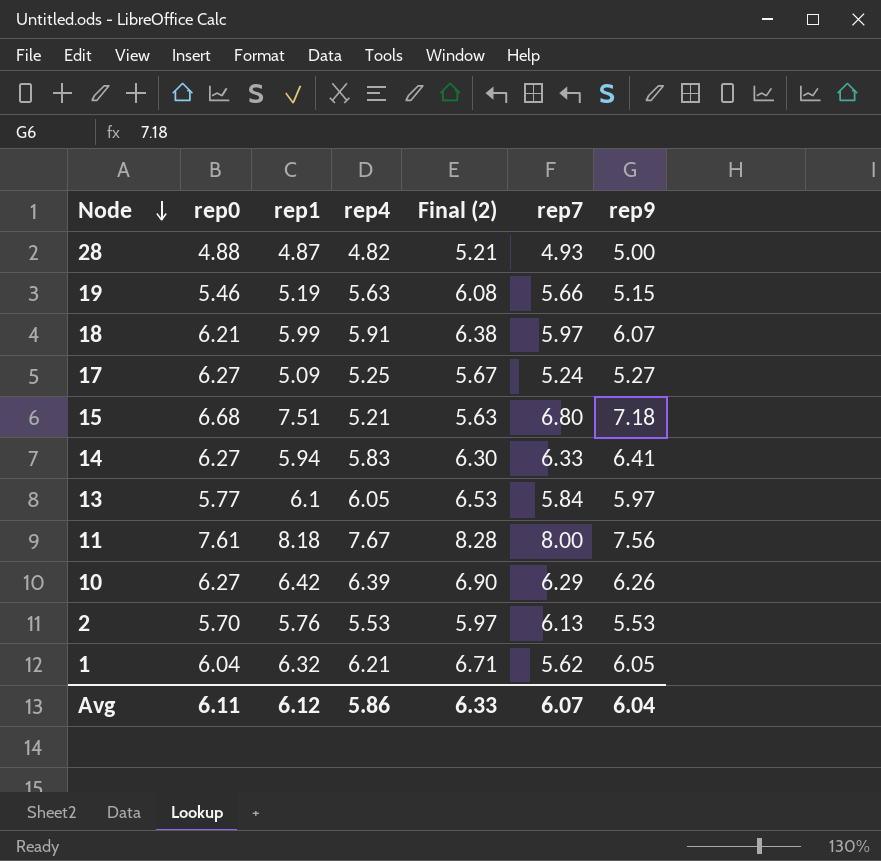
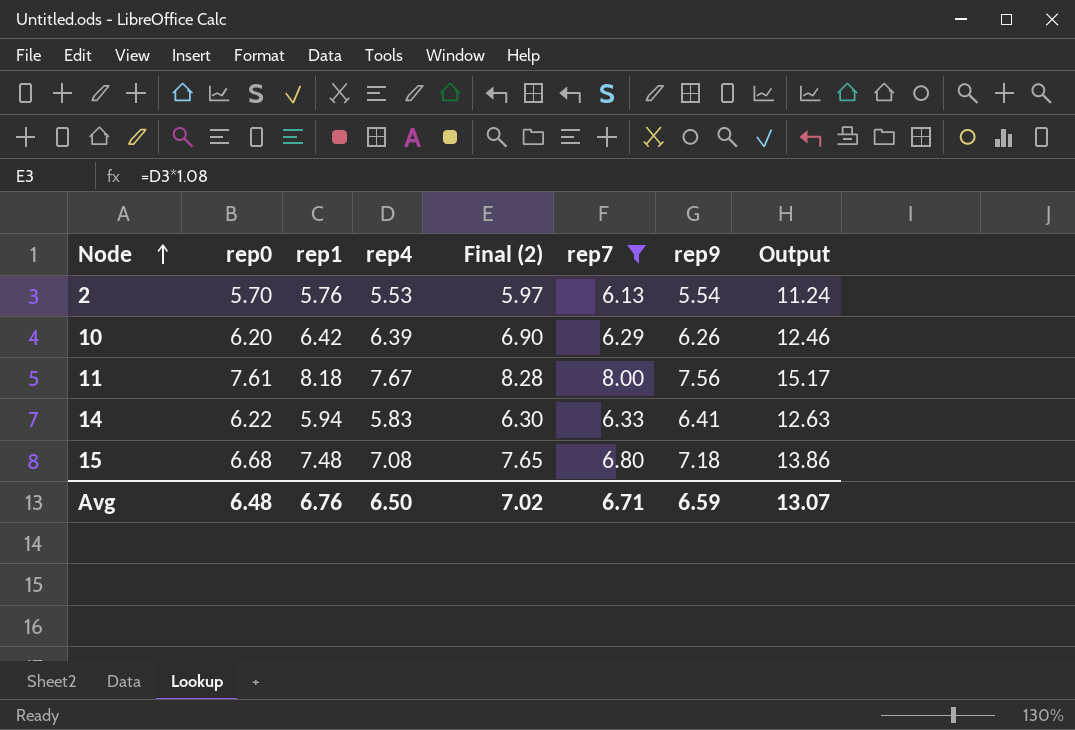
filter: none -> rep7 >= 6.13
row order: Node descending -> Node ascending
column Output | formula: none -> [rep0] + [rep9]
2 | rep9: 5.53 -> 5.54
10 | rep0: 6.27 -> 6.20
14 | rep0: 6.27 -> 6.22
15 | rep1: 7.51 -> 7.48
15 | rep4: 5.21 -> 7.08
15 | Final (2): 5.63 -> 7.65
Avg | rep0: 6.11 -> 6.48
Avg | rep1: 6.12 -> 6.76
Avg | rep4: 5.86 -> 6.50
Avg | Final (2): 6.33 -> 7.02
Avg | rep7: 6.07 -> 6.71
Avg | rep9: 6.04 -> 6.59

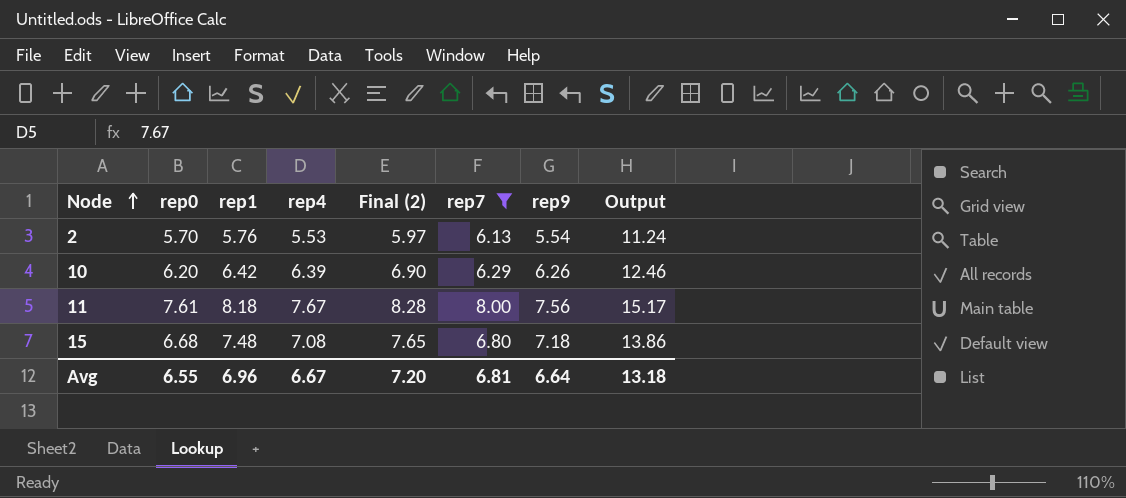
row 14: 6.22 | 5.94 | 5.83 | 6.30 | 6.33 | 6.41 | 12.63 -> none
Avg | rep0: 6.48 -> 6.55
Avg | rep1: 6.76 -> 6.96
Avg | rep4: 6.50 -> 6.67
Avg | Final (2): 7.02 -> 7.20
Avg | rep7: 6.71 -> 6.81
Avg | rep9: 6.59 -> 6.64
Avg | Output: 13.07 -> 13.18

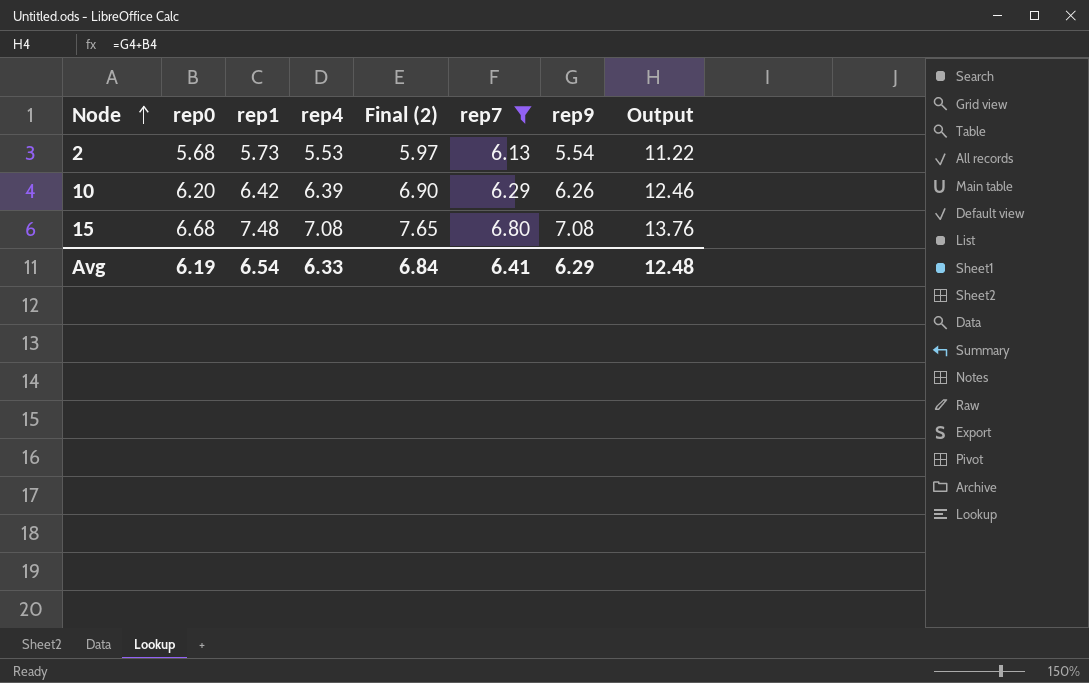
row 11: 7.61 | 8.18 | 7.67 | 8.28 | 8.00 | 7.56 | 15.17 -> none
2 | rep0: 5.70 -> 5.68
2 | rep1: 5.76 -> 5.73
2 | Output: 11.24 -> 11.22
15 | rep9: 7.18 -> 7.08
15 | Output: 13.86 -> 13.76
Avg | rep0: 6.55 -> 6.19
Avg | rep1: 6.96 -> 6.54
Avg | rep4: 6.67 -> 6.33
Avg | Final (2): 7.20 -> 6.84
Avg | rep7: 6.81 -> 6.41
Avg | rep9: 6.64 -> 6.29
Avg | Output: 13.18 -> 12.48

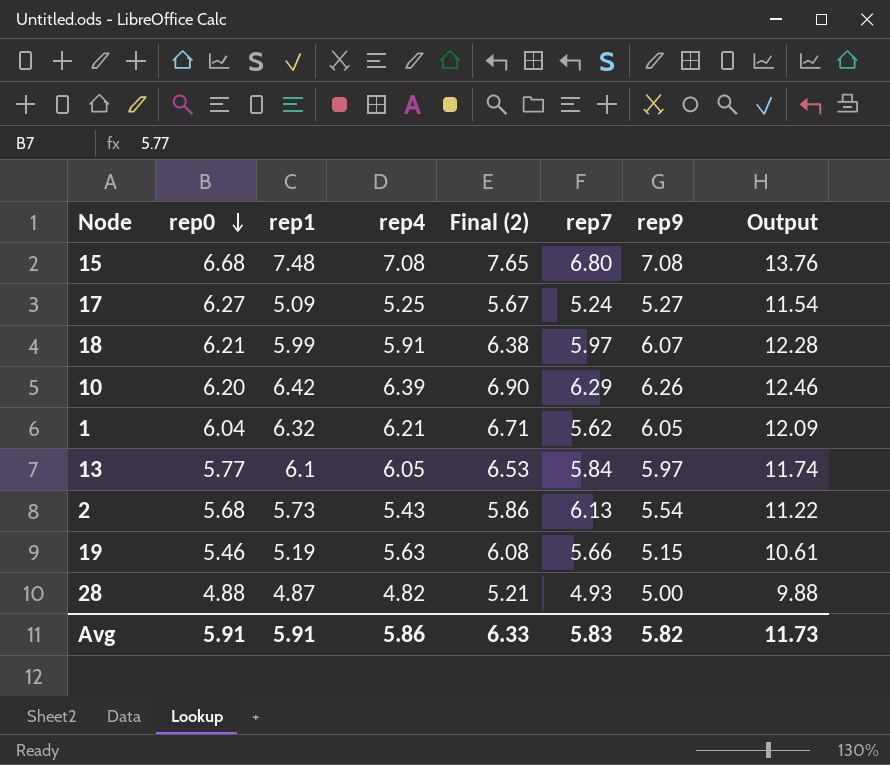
filter: rep7 >= 6.13 -> none
row order: Node ascending -> rep0 descending
2 | rep4: 5.53 -> 5.43
2 | Final (2): 5.97 -> 5.86
Avg | rep0: 6.19 -> 5.91
Avg | rep1: 6.54 -> 5.91
Avg | rep4: 6.33 -> 5.86
Avg | Final (2): 6.84 -> 6.33
Avg | rep7: 6.41 -> 5.83
Avg | rep9: 6.29 -> 5.82
Avg | Output: 12.48 -> 11.73

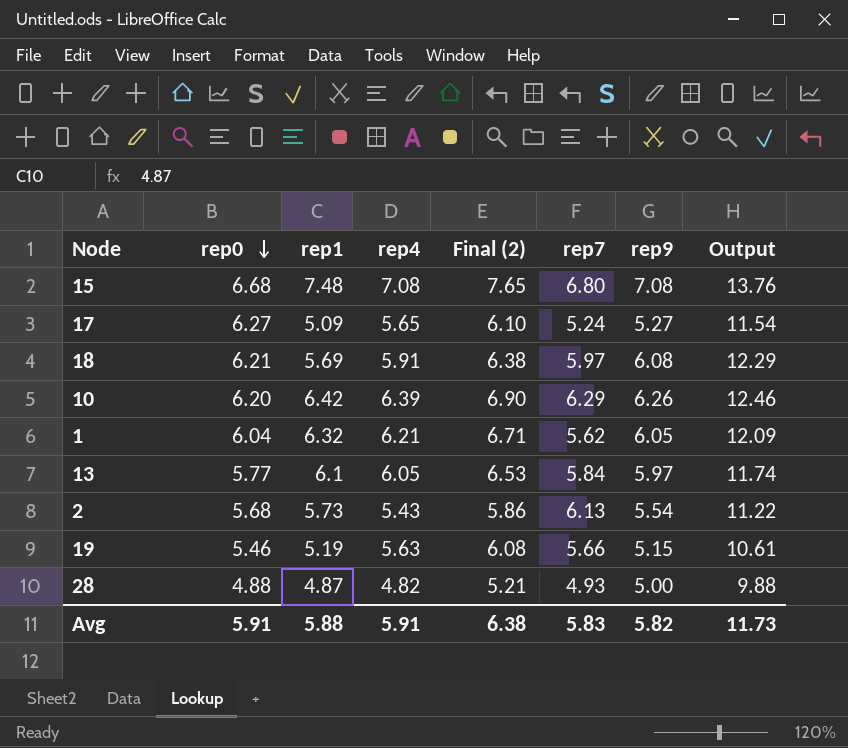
17 | rep4: 5.25 -> 5.65
17 | Final (2): 5.67 -> 6.10
18 | rep1: 5.99 -> 5.69
18 | rep9: 6.07 -> 6.08
18 | Output: 12.28 -> 12.29
Avg | rep1: 5.91 -> 5.88
Avg | rep4: 5.86 -> 5.91
Avg | Final (2): 6.33 -> 6.38

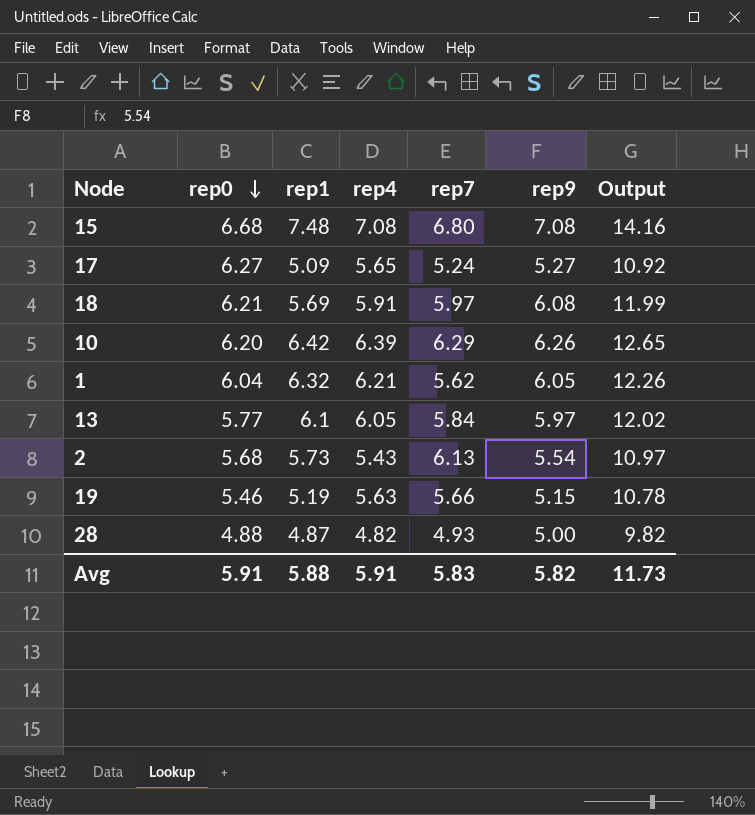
column Final (2) | formula: [rep4] * 1.08 -> none
column Output | formula: [rep0] + [rep9] -> [rep4] + [rep9]

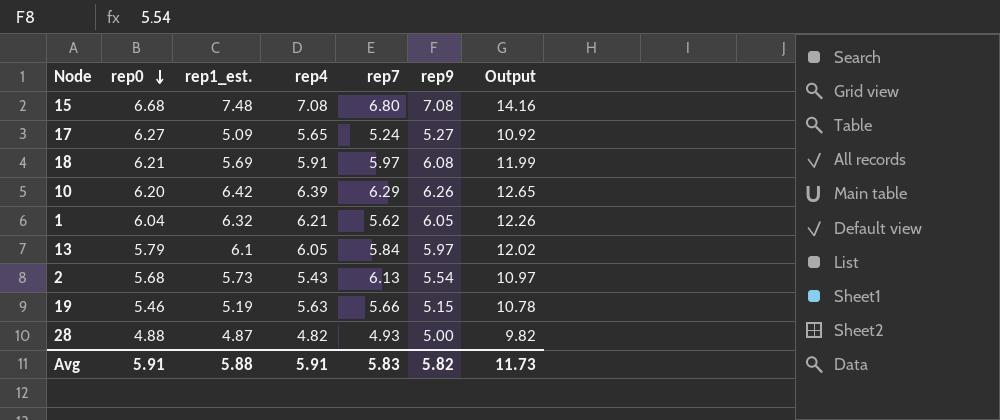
column name: rep1 -> rep1_est.
13 | rep0: 5.77 -> 5.79

